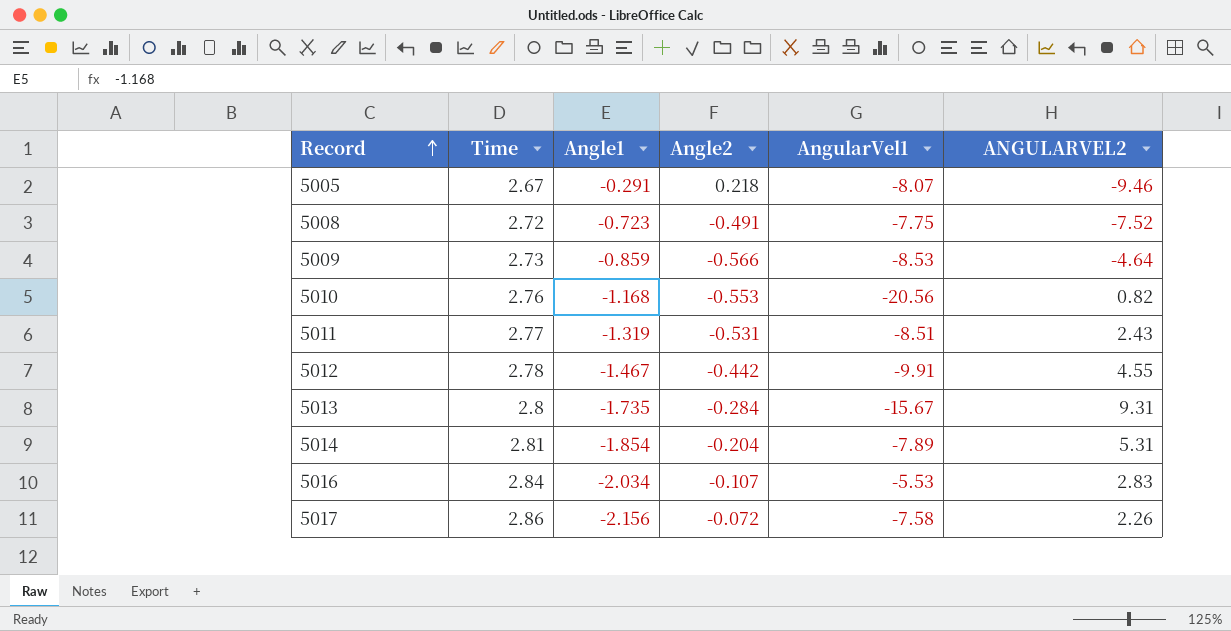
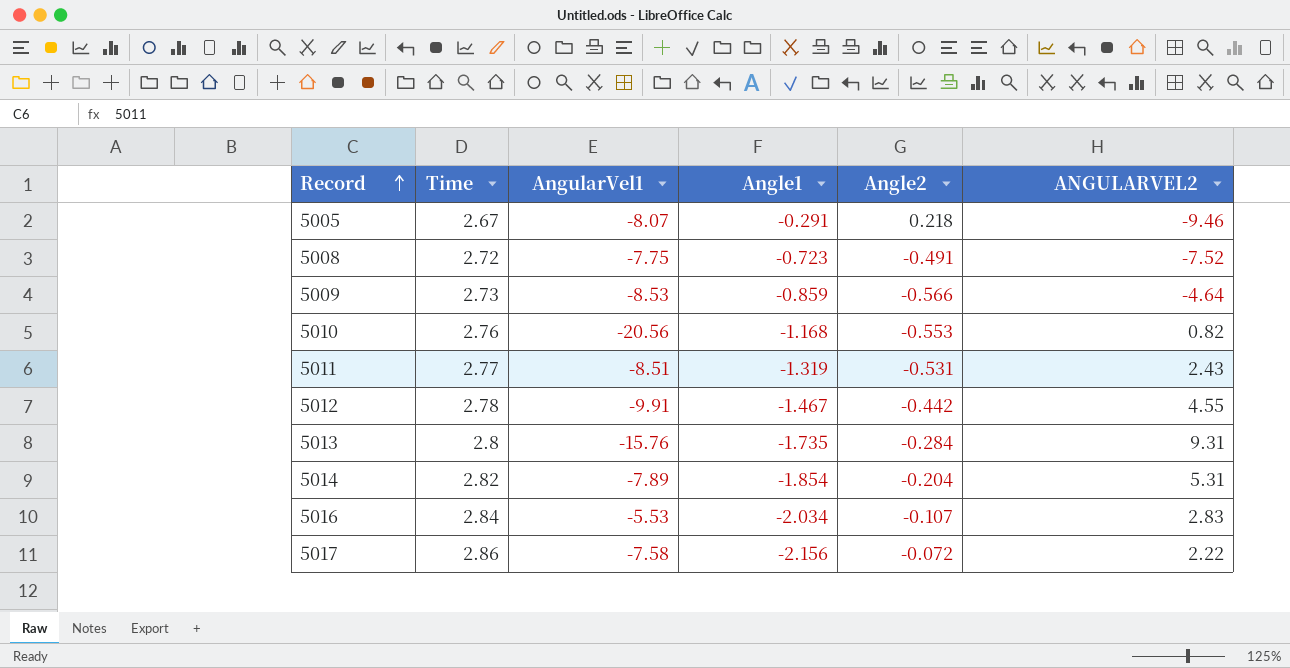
column AngularVel1 | position: 5 -> 3
5013 | AngularVel1: -15.67 -> -15.76
5014 | Time: 2.81 -> 2.82
5017 | ANGULARVEL2: 2.26 -> 2.22

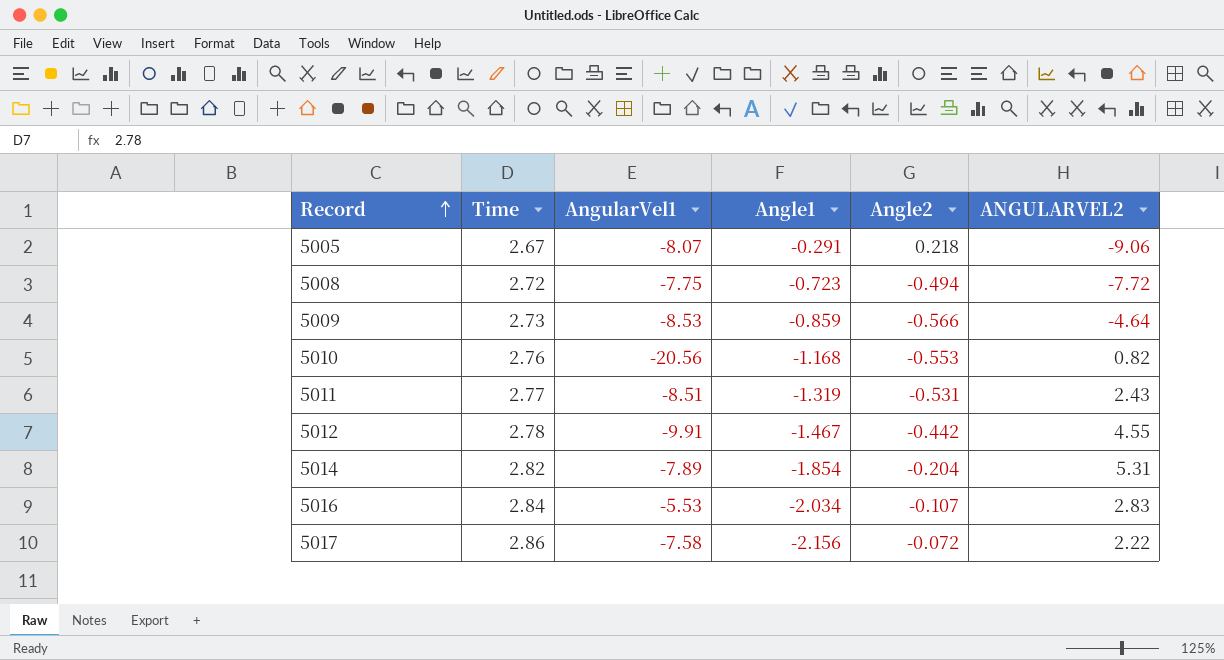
row 5013: 2.8 | -15.76 | -1.735 | -0.284 | 9.31 -> none
5005 | ANGULARVEL2: -9.46 -> -9.06
5008 | Angle2: -0.491 -> -0.494
5008 | ANGULARVEL2: -7.52 -> -7.72

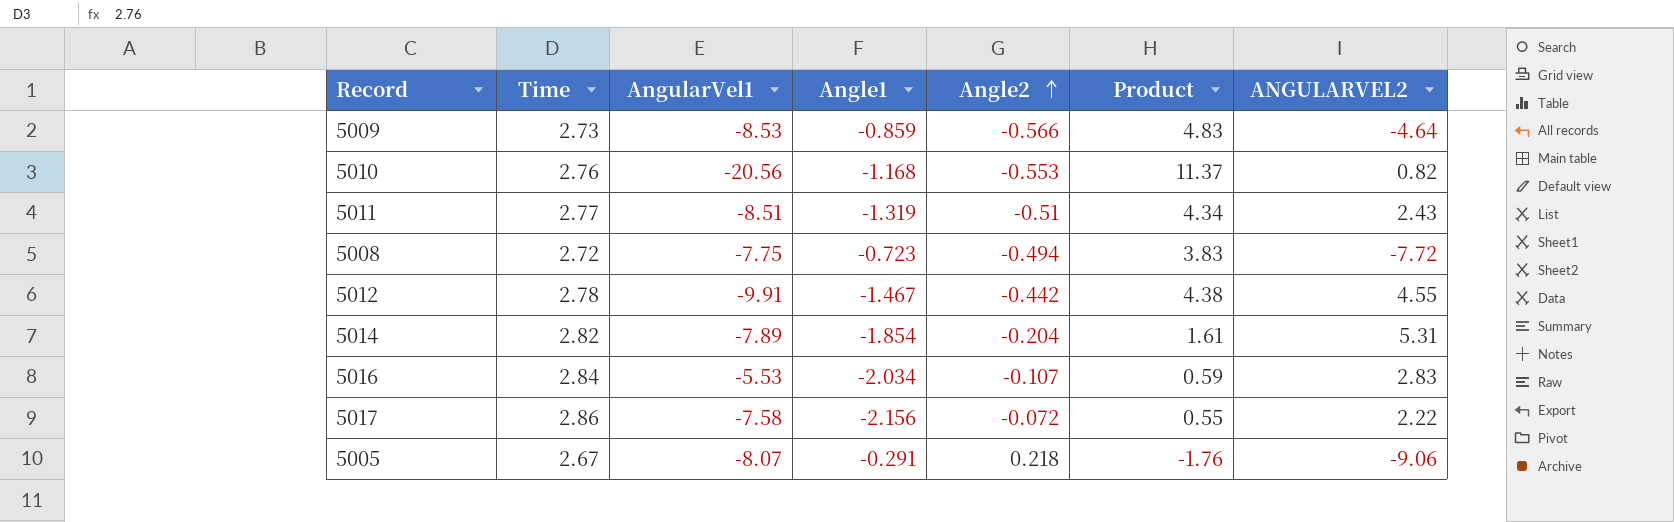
row order: Record ascending -> Angle2 ascending
column Product | formula: none -> [AngularVel1] * [Angle2]
5011 | Angle2: -0.531 -> -0.51

